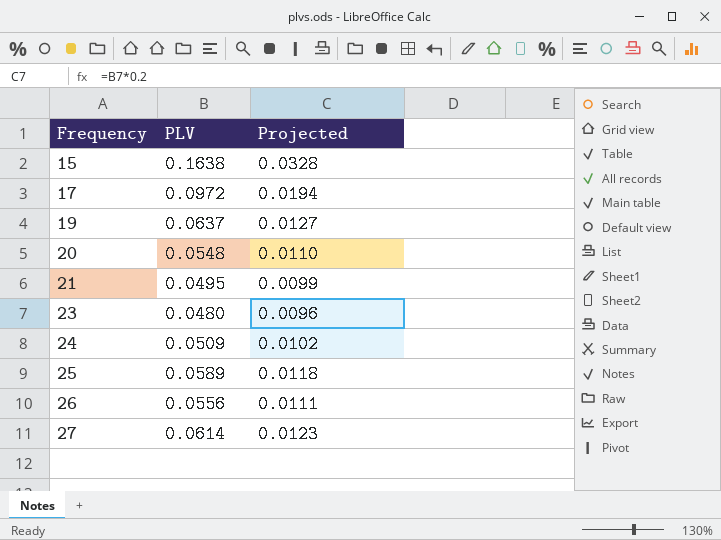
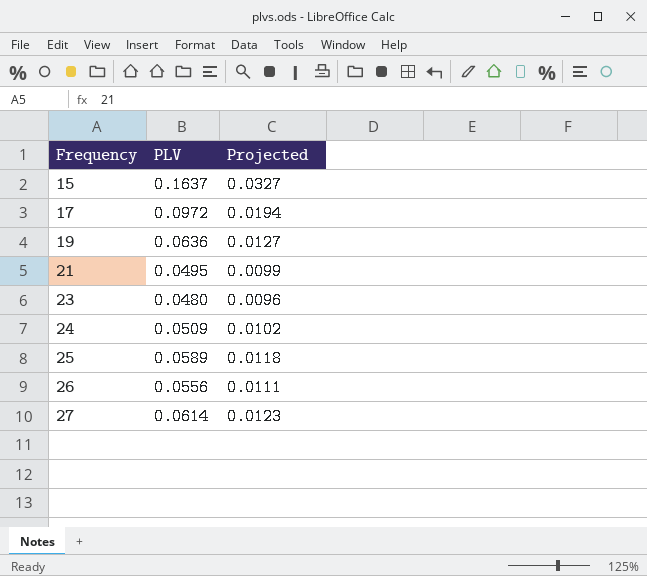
row 20: 0.0548 | 0.0110 -> none
15 | PLV: 0.1638 -> 0.1637
15 | Projected: 0.0328 -> 0.0327
19 | PLV: 0.0637 -> 0.0636

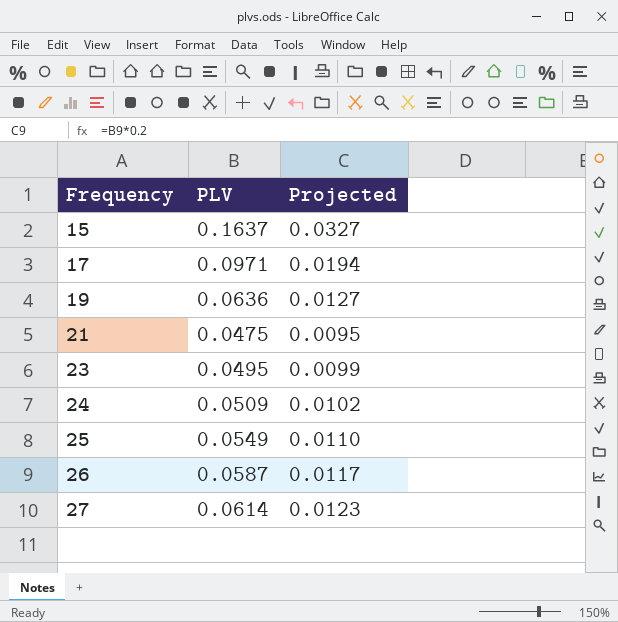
17 | PLV: 0.0972 -> 0.0971
21 | PLV: 0.0495 -> 0.0475
21 | Projected: 0.0099 -> 0.0095
23 | PLV: 0.0480 -> 0.0495
23 | Projected: 0.0096 -> 0.0099
25 | PLV: 0.0589 -> 0.0549
25 | Projected: 0.0118 -> 0.0110
26 | PLV: 0.0556 -> 0.0587
26 | Projected: 0.0111 -> 0.0117

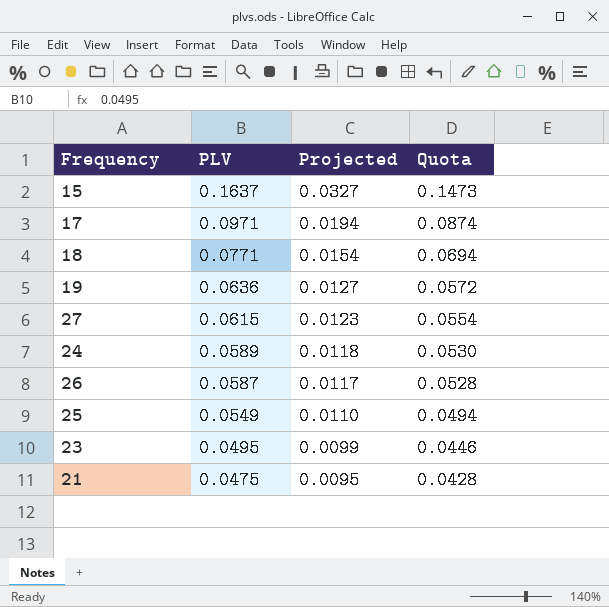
row order: Frequency ascending -> PLV descending
column Quota | formula: none -> [PLV] * 0.9
row 18: none -> 0.0771 | 0.0154 | 0.0694
27 | PLV: 0.0614 -> 0.0615
24 | PLV: 0.0509 -> 0.0589
24 | Projected: 0.0102 -> 0.0118

